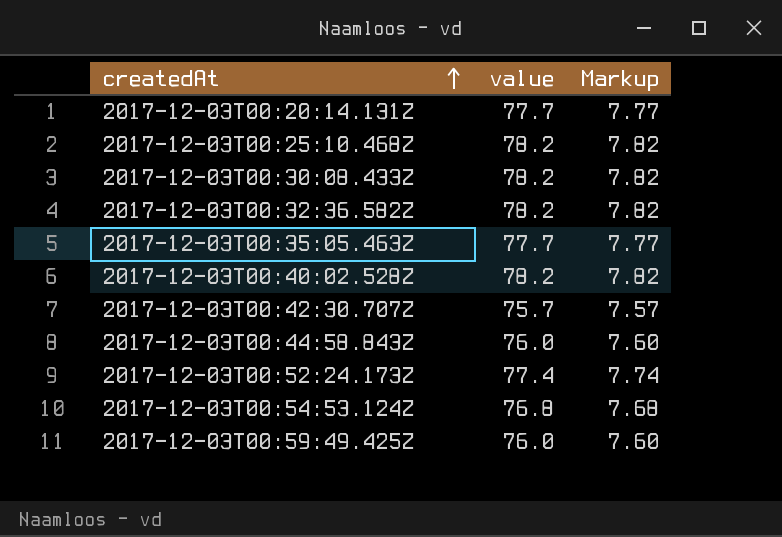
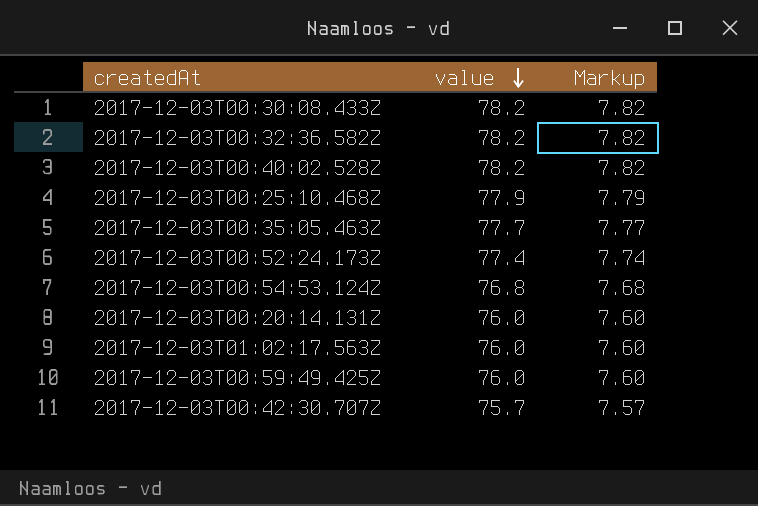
row order: createdAt ascending -> value descending
row 2017-12-03T00:44:58.843Z: 76.0 | 7.60 -> none
2017-12-03T00:25:10.468Z | value: 78.2 -> 77.9
2017-12-03T00:25:10.468Z | Markup: 7.82 -> 7.79
2017-12-03T00:20:14.131Z | value: 77.7 -> 76.0
2017-12-03T00:20:14.131Z | Markup: 7.77 -> 7.60
row 2017-12-03T01:02:17.563Z: none -> 76.0 | 7.60

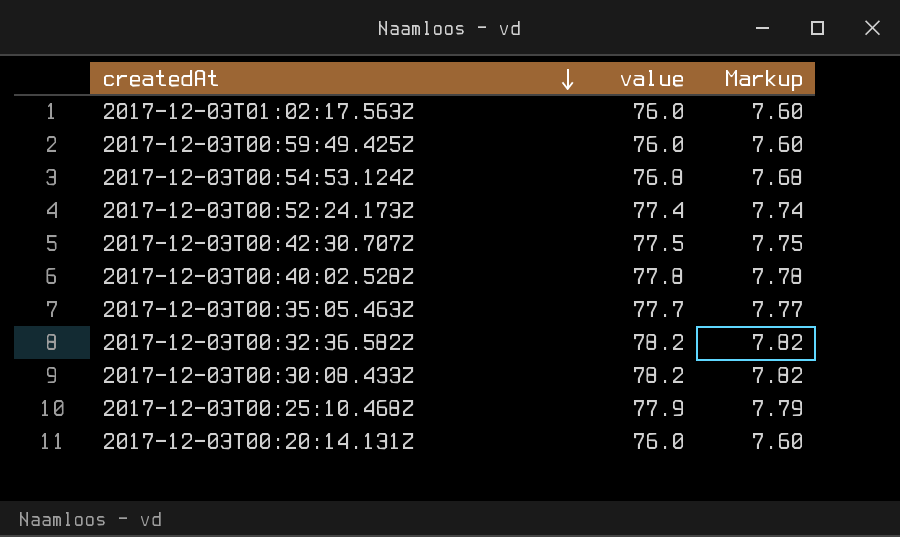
row order: value descending -> createdAt descending
2017-12-03T00:42:30.707Z | value: 75.7 -> 77.5
2017-12-03T00:42:30.707Z | Markup: 7.57 -> 7.75
2017-12-03T00:40:02.528Z | value: 78.2 -> 77.8
2017-12-03T00:40:02.528Z | Markup: 7.82 -> 7.78

